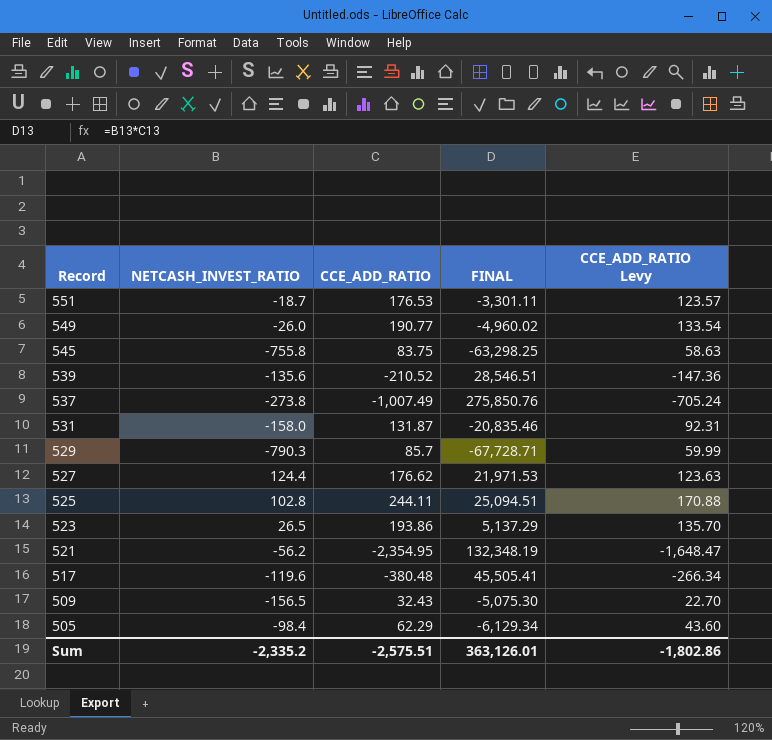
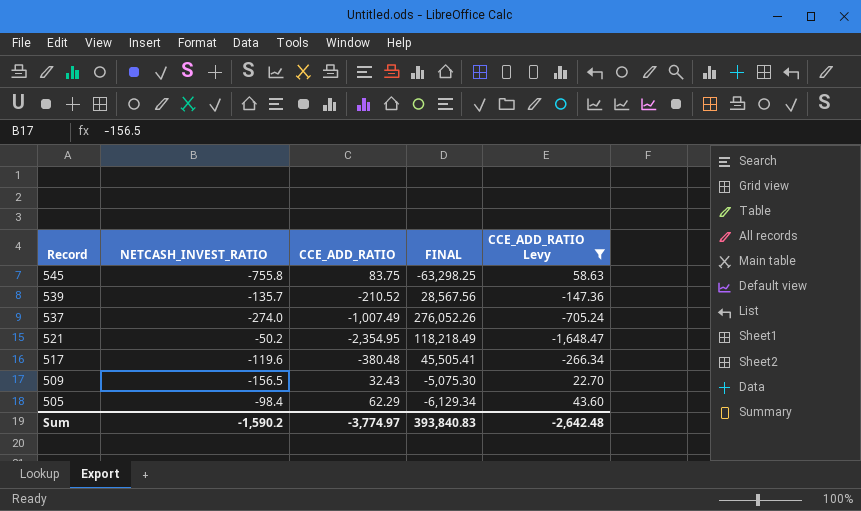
filter: none -> CCE_ADD_RATIO Levy <= 58.63
539 | NETCASH_INVEST_RATIO: -135.6 -> -135.7
539 | FINAL: 28,546.51 -> 28,567.56
537 | NETCASH_INVEST_RATIO: -273.8 -> -274.0
537 | FINAL: 275,850.76 -> 276,052.26
521 | NETCASH_INVEST_RATIO: -56.2 -> -50.2
521 | FINAL: 132,348.19 -> 118,218.49
Sum | NETCASH_INVEST_RATIO: -2,335.2 -> -1,590.2
Sum | CCE_ADD_RATIO: -2,575.51 -> -3,774.97
Sum | FINAL: 363,126.01 -> 393,840.83
Sum | CCE_ADD_RATIO Levy: -1,802.86 -> -2,642.48

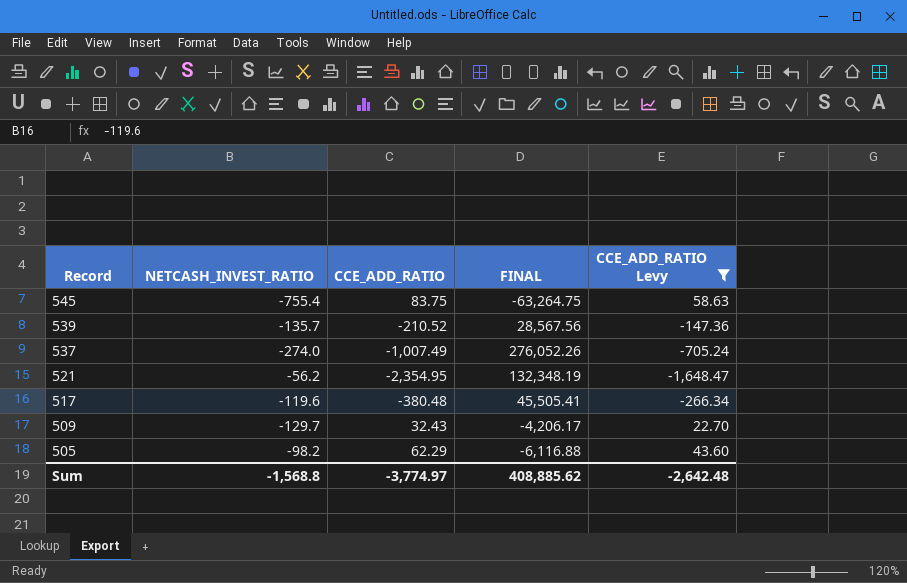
545 | NETCASH_INVEST_RATIO: -755.8 -> -755.4
545 | FINAL: -63,298.25 -> -63,264.75
521 | NETCASH_INVEST_RATIO: -50.2 -> -56.2
521 | FINAL: 118,218.49 -> 132,348.19
509 | NETCASH_INVEST_RATIO: -156.5 -> -129.7
509 | FINAL: -5,075.30 -> -4,206.17
505 | NETCASH_INVEST_RATIO: -98.4 -> -98.2
505 | FINAL: -6,129.34 -> -6,116.88
Sum | NETCASH_INVEST_RATIO: -1,590.2 -> -1,568.8
Sum | FINAL: 393,840.83 -> 408,885.62

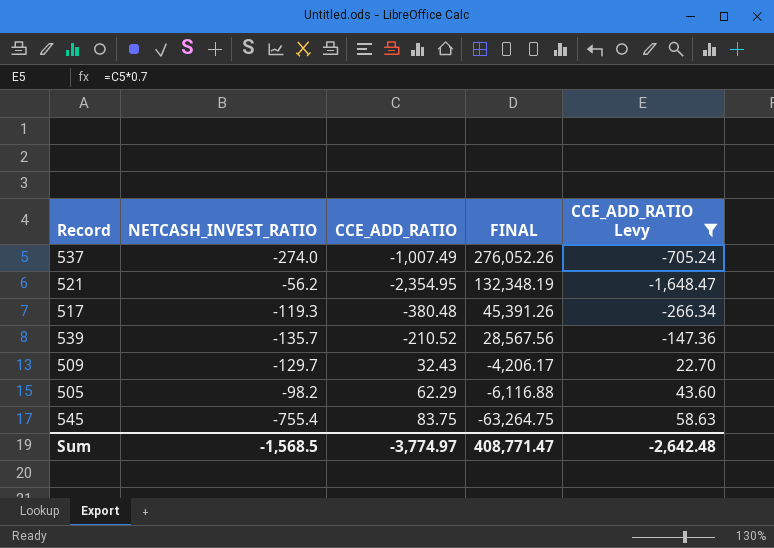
row order: Record descending -> FINAL descending
517 | NETCASH_INVEST_RATIO: -119.6 -> -119.3
517 | FINAL: 45,505.41 -> 45,391.26
Sum | NETCASH_INVEST_RATIO: -1,568.8 -> -1,568.5
Sum | FINAL: 408,885.62 -> 408,771.47

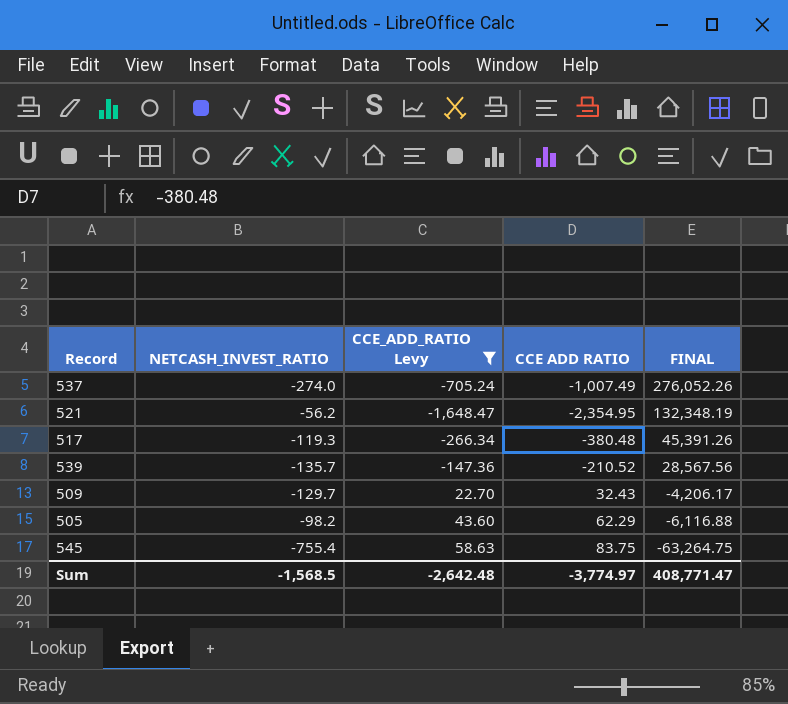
column CCE_ADD_RATIO Levy | position: 5 -> 3
column name: CCE_ADD_RATIO -> CCE ADD RATIO

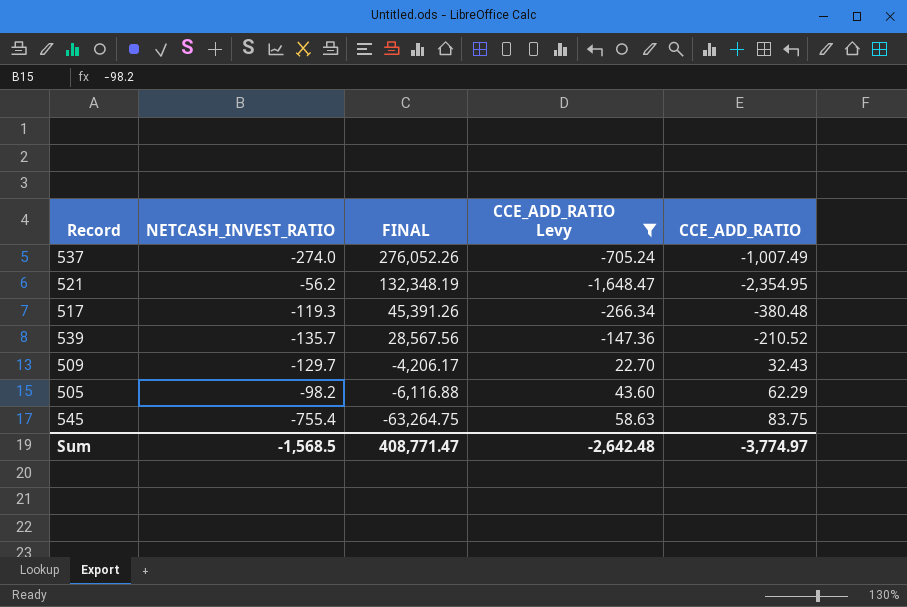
column FINAL | position: 5 -> 3
column name: CCE ADD RATIO -> CCE_ADD_RATIO

